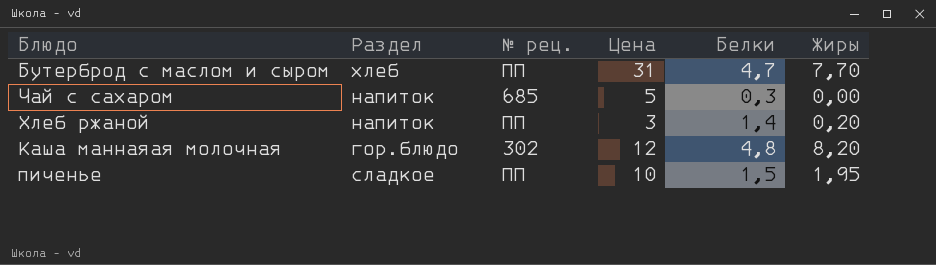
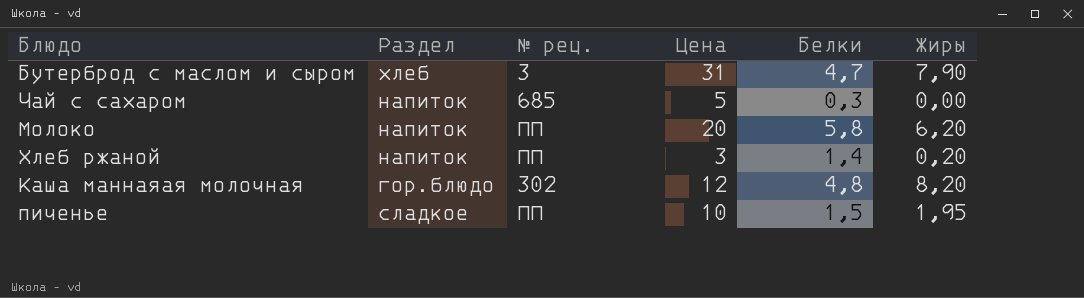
Бутерброд с маслом и сыром | № рец.: ПП -> 3
Бутерброд с маслом и сыром | Жиры: 7,70 -> 7,90
row Молоко: none -> напиток | ПП | 20 | 5,8 | 6,20

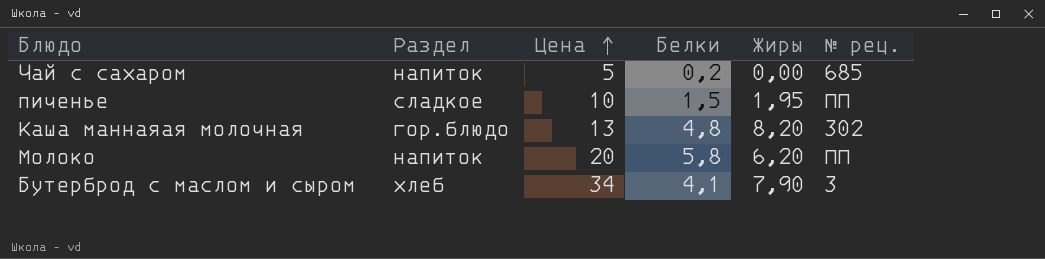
row order: none -> Цена ascending
column № рец. | position: 3 -> 6
row Хлеб ржаной: напиток | ПП | 3 | 1,4 | 0,20 -> none
Чай с сахаром | Белки: 0,3 -> 0,2
Каша маннаяая молочная | Цена: 12 -> 13
Бутерброд с маслом и сыром | Цена: 31 -> 34
Бутерброд с маслом и сыром | Белки: 4,7 -> 4,1

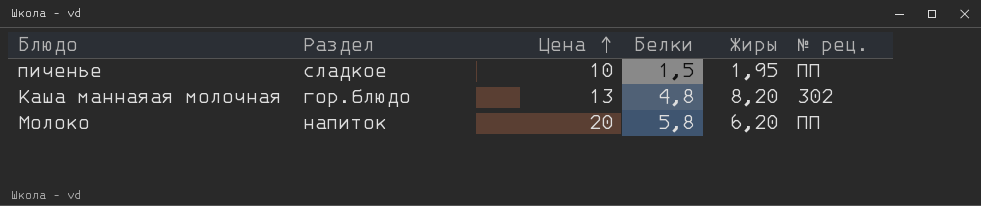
row Чай с сахаром: напиток | 5 | 0,2 | 0,00 | 685 -> none
row Бутерброд с маслом и сыром: хлеб | 34 | 4,1 | 7,90 | 3 -> none

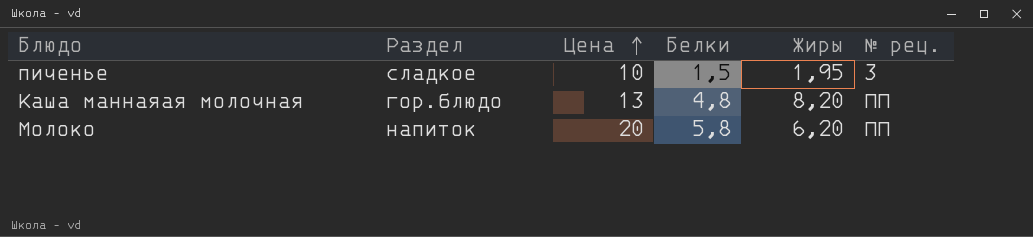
пиченье | № рец.: ПП -> 3
Каша маннаяая молочная | № рец.: 302 -> ПП

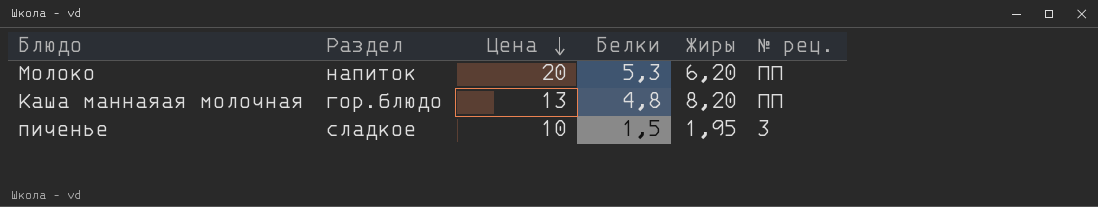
row order: Цена ascending -> Цена descending
Молоко | Белки: 5,8 -> 5,3

